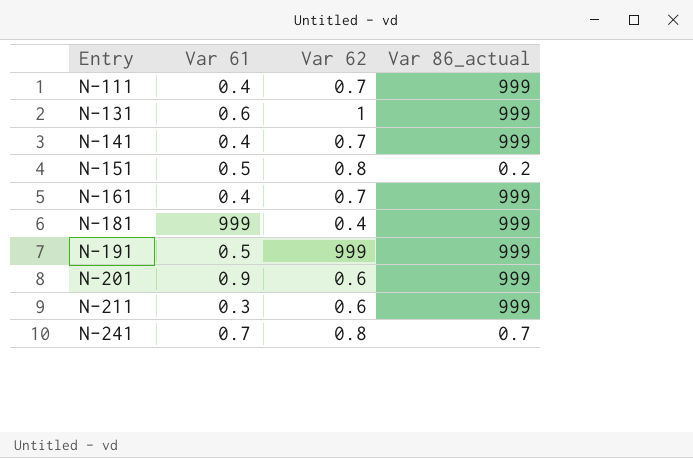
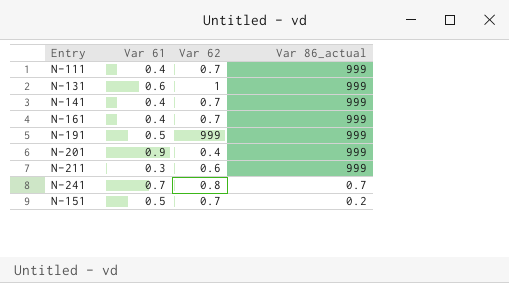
row order: Entry ascending -> Var 86_actual descending
row N-181: 999 | 0.4 | 999 -> none
N-201 | Var 62: 0.6 -> 0.4
N-151 | Var 62: 0.8 -> 0.7

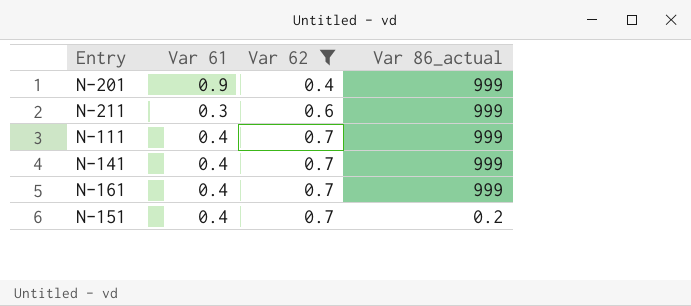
filter: none -> Var 62 <= 0.7
row order: Var 86_actual descending -> Var 62 ascending
N-151 | Var 61: 0.5 -> 0.4

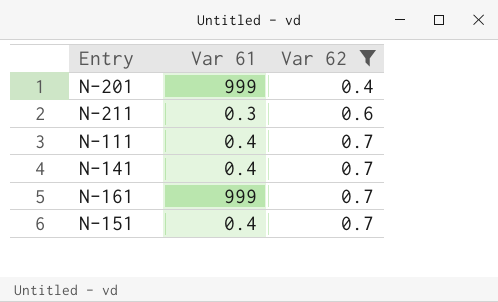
column Var 86_actual | position: 4 -> none
N-201 | Var 61: 0.9 -> 999
N-161 | Var 61: 0.4 -> 999

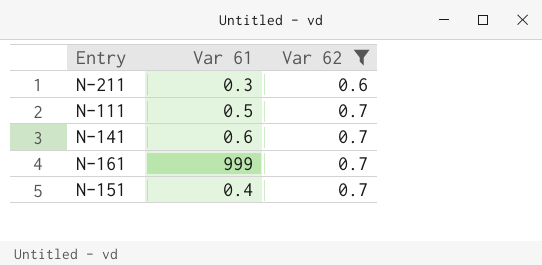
row N-201: 999 | 0.4 -> none
N-111 | Var 61: 0.4 -> 0.5
N-141 | Var 61: 0.4 -> 0.6

